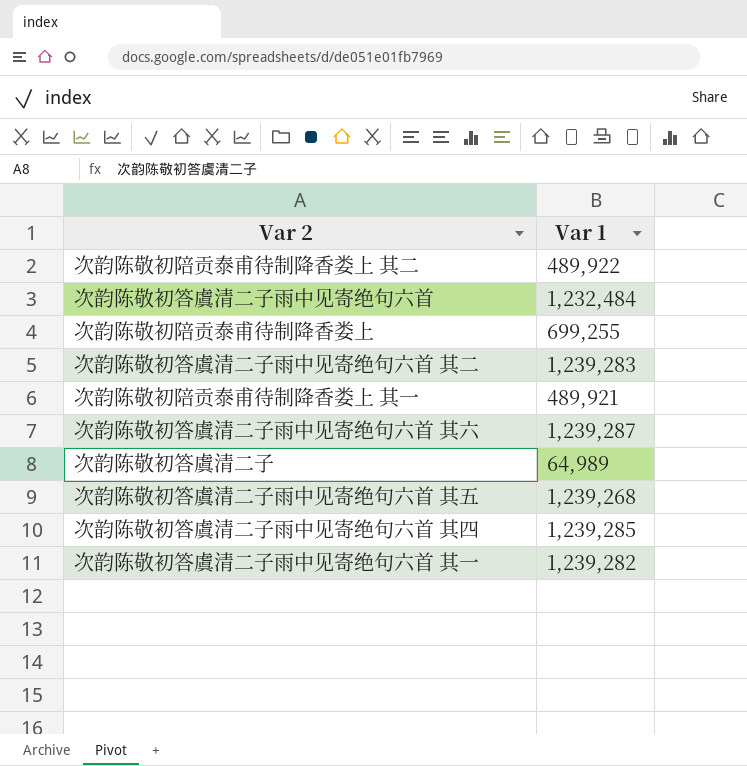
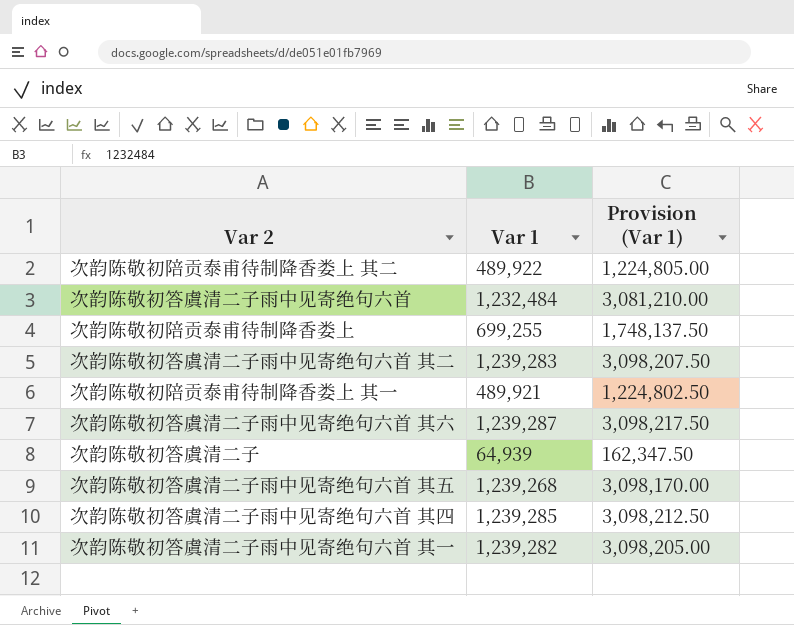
column Provision (Var 1) | formula: none -> [Var 1] * 2.5
次韵陈敬初答虞清二子 | Var 1: 64,989 -> 64,939

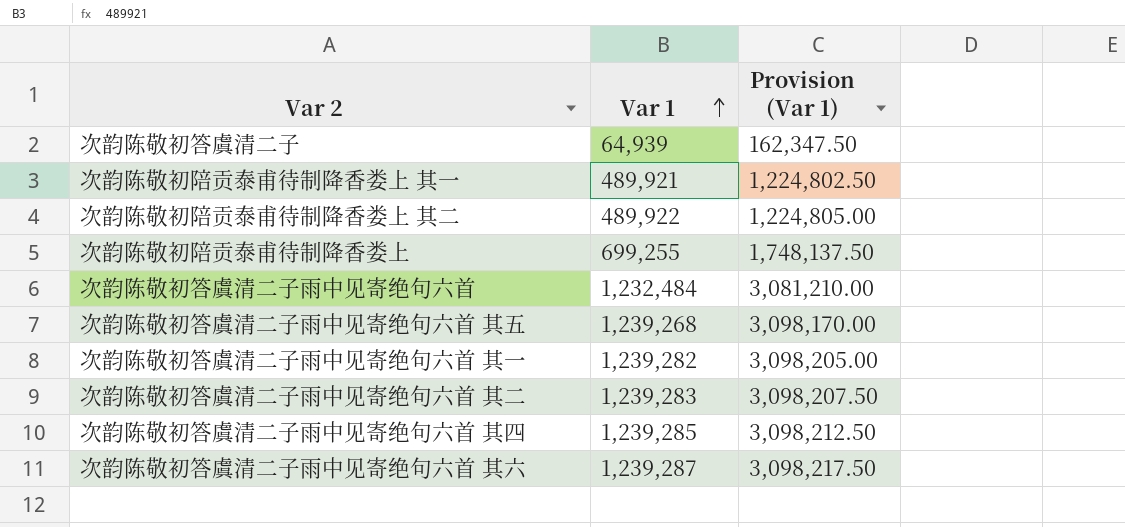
row order: none -> Var 1 ascending

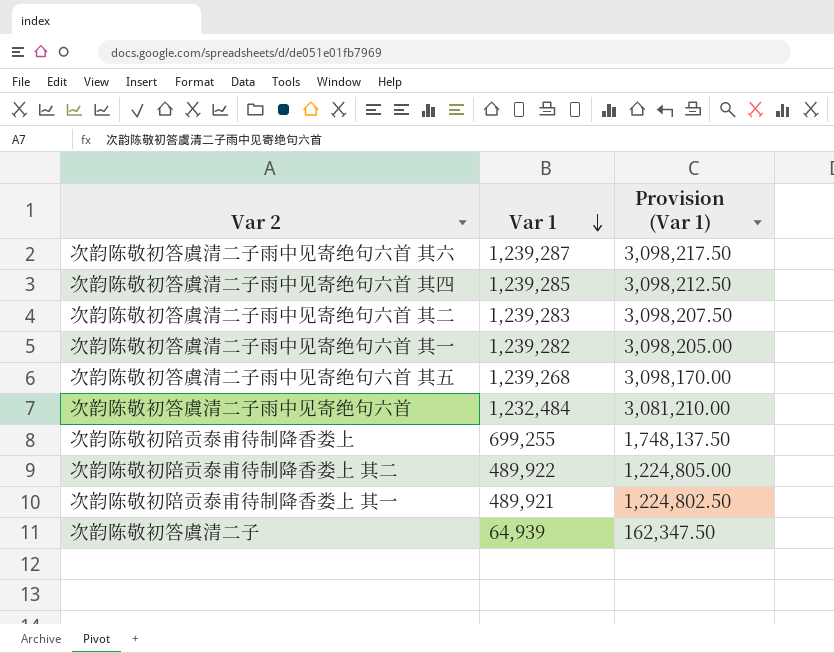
row order: Var 1 ascending -> Var 1 descending

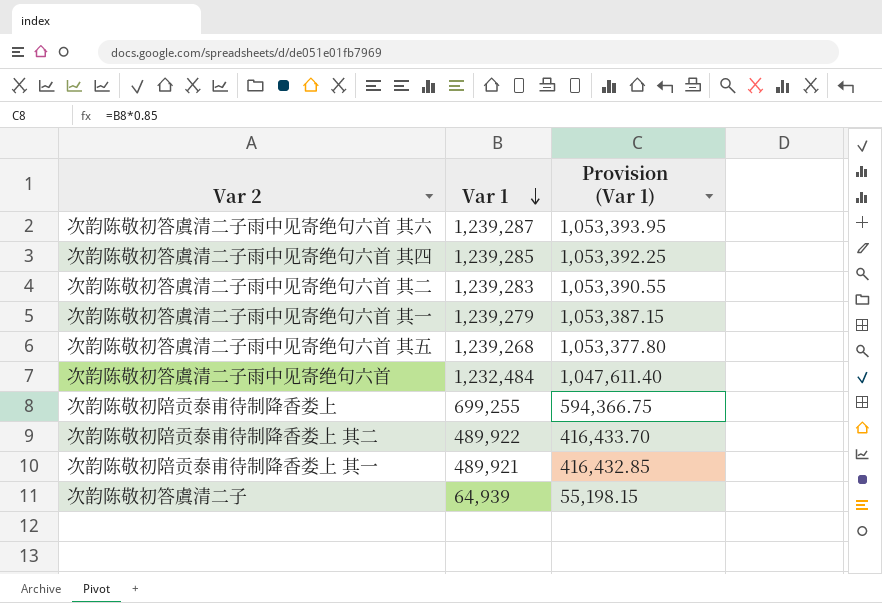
column Provision (Var 1) | formula: [Var 1] * 2.5 -> [Var 1] * 0.85
次韵陈敬初答虞清二子雨中见寄绝句六首 其一 | Var 1: 1,239,282 -> 1,239,279

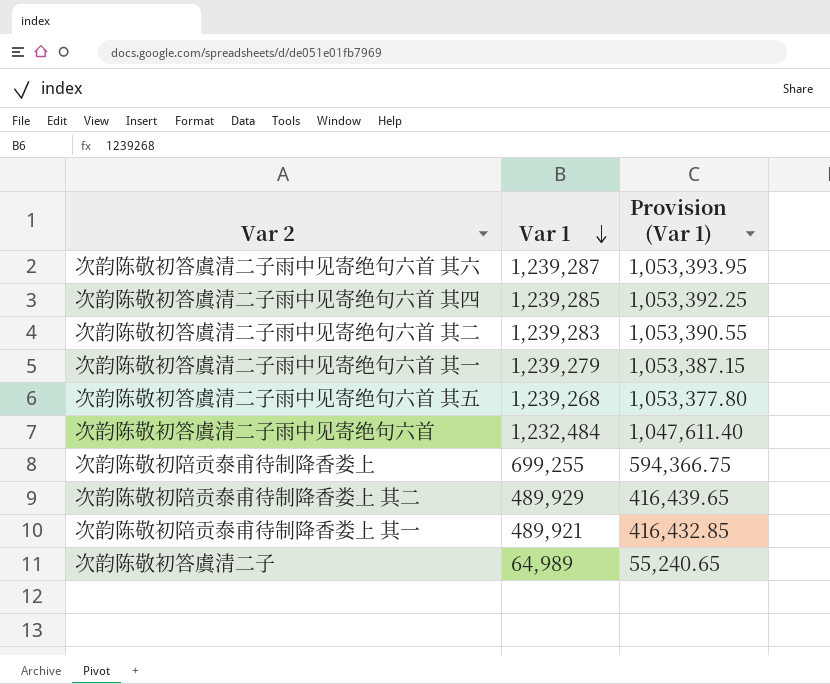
次韵陈敬初陪贡泰甫待制降香娄上 其二 | Var 1: 489,922 -> 489,929
次韵陈敬初陪贡泰甫待制降香娄上 其二 | Provision (Var 1): 416,433.70 -> 416,439.65
次韵陈敬初答虞清二子 | Var 1: 64,939 -> 64,989
次韵陈敬初答虞清二子 | Provision (Var 1): 55,198.15 -> 55,240.65

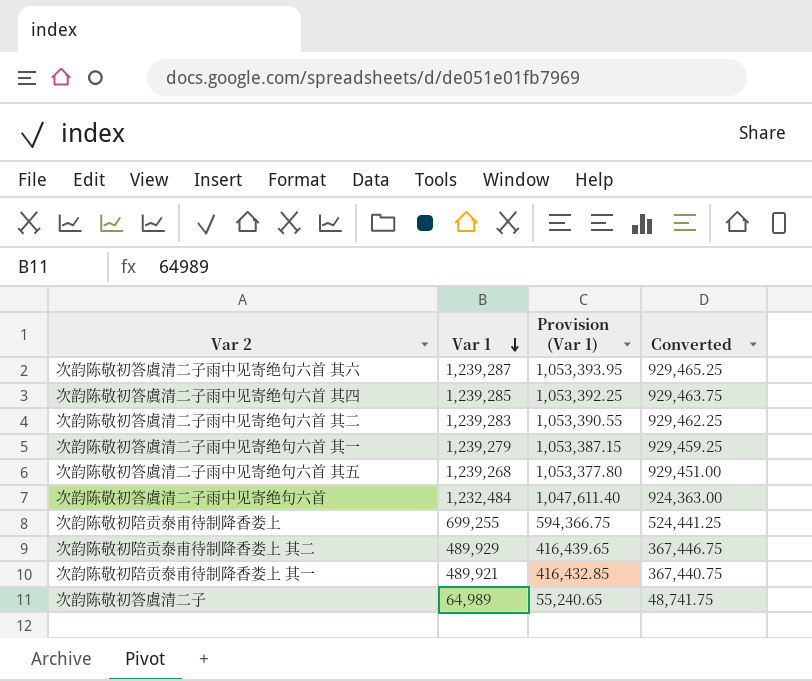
column Converted | formula: none -> [Var 1] * 0.75

